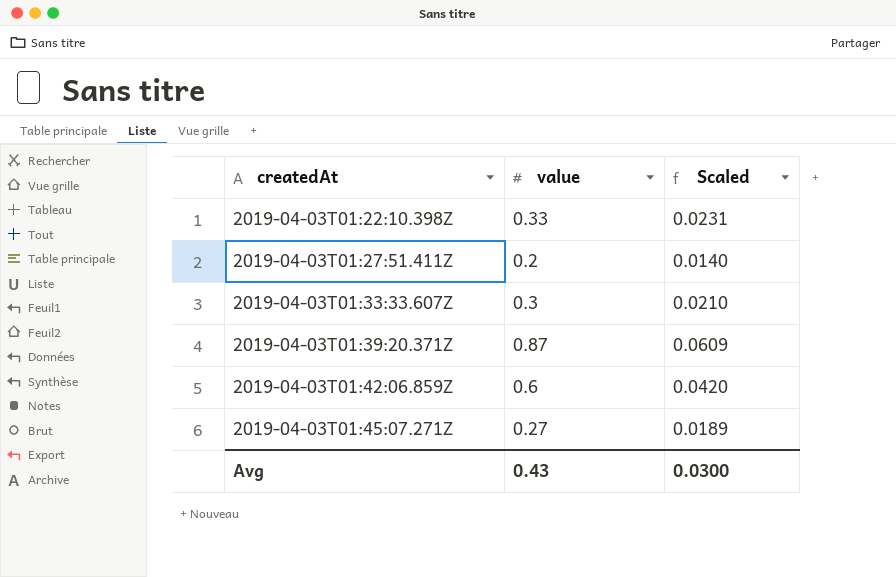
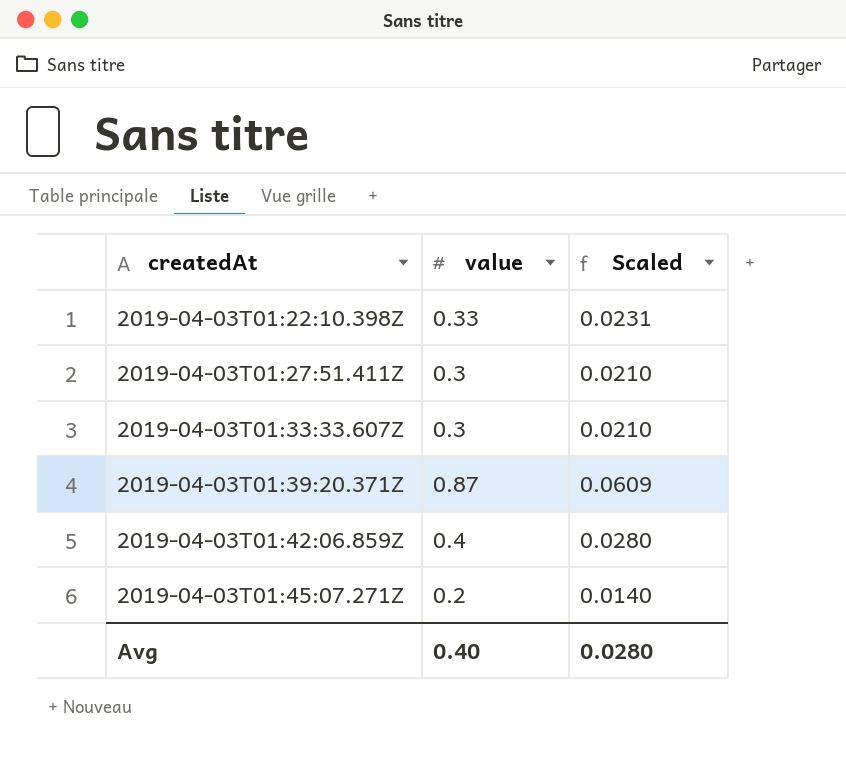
2019-04-03T01:27:51.411Z | value: 0.2 -> 0.3
2019-04-03T01:27:51.411Z | Scaled: 0.0140 -> 0.0210
2019-04-03T01:42:06.859Z | value: 0.6 -> 0.4
2019-04-03T01:42:06.859Z | Scaled: 0.0420 -> 0.0280
2019-04-03T01:45:07.271Z | value: 0.27 -> 0.2
2019-04-03T01:45:07.271Z | Scaled: 0.0189 -> 0.0140
Avg | value: 0.43 -> 0.40
Avg | Scaled: 0.0300 -> 0.0280

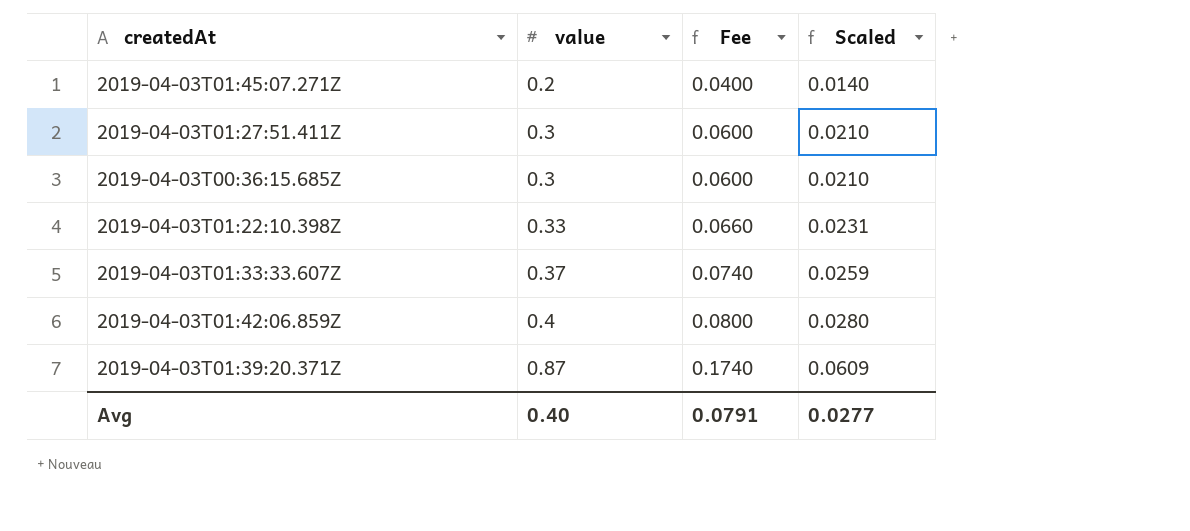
row order: createdAt ascending -> value ascending
column Fee | formula: none -> [value] * 0.2
row 2019-04-03T00:36:15.685Z: none -> 0.3 | 0.0600 | 0.0210
2019-04-03T01:33:33.607Z | value: 0.3 -> 0.37
2019-04-03T01:33:33.607Z | Scaled: 0.0210 -> 0.0259
Avg | Scaled: 0.0280 -> 0.0277

